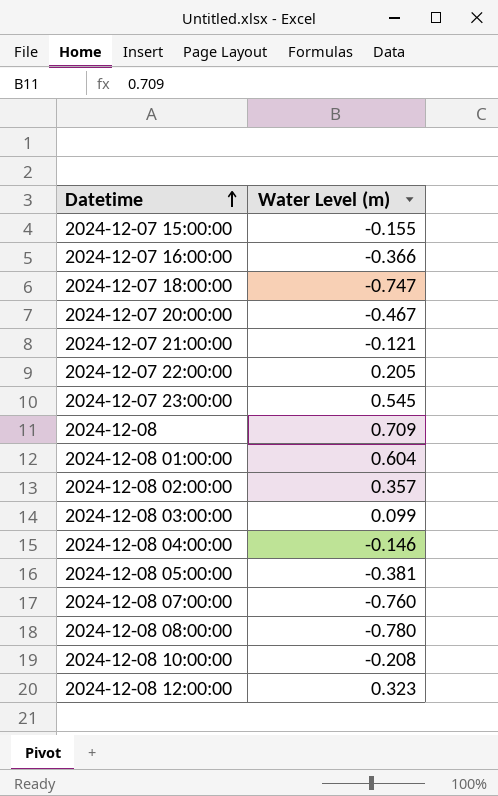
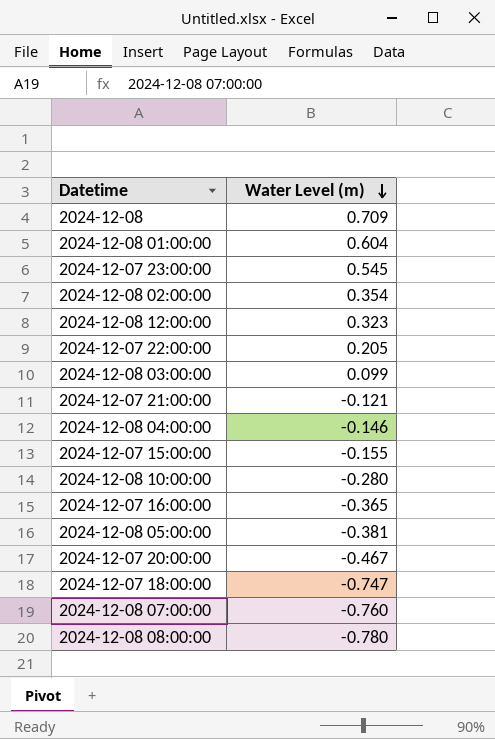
row order: Datetime ascending -> Water Level (m) descending
2024-12-08 02:00:00 | Water Level (m): 0.357 -> 0.354
2024-12-08 10:00:00 | Water Level (m): -0.208 -> -0.280
2024-12-07 16:00:00 | Water Level (m): -0.366 -> -0.365

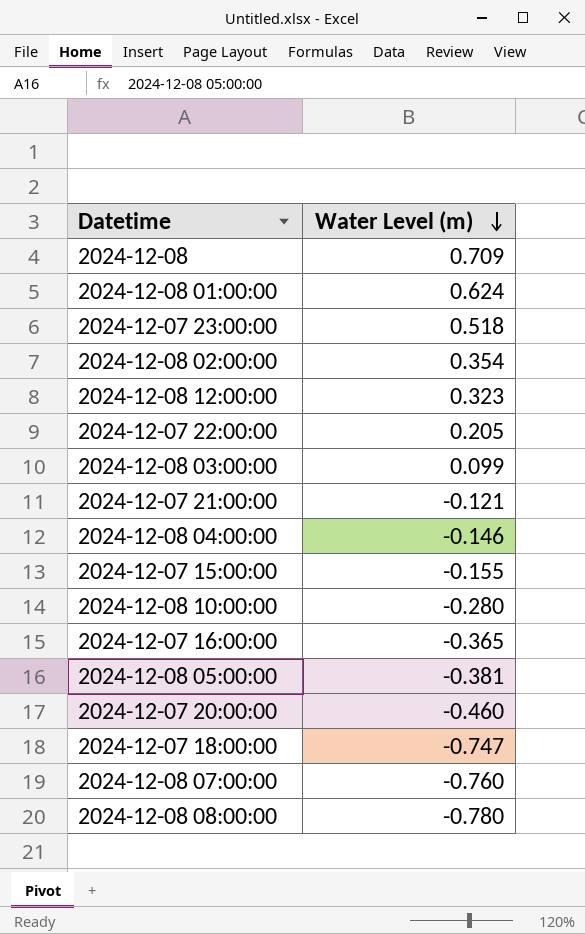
2024-12-08 01:00:00 | Water Level (m): 0.604 -> 0.624
2024-12-07 23:00:00 | Water Level (m): 0.545 -> 0.518
2024-12-07 20:00:00 | Water Level (m): -0.467 -> -0.460

